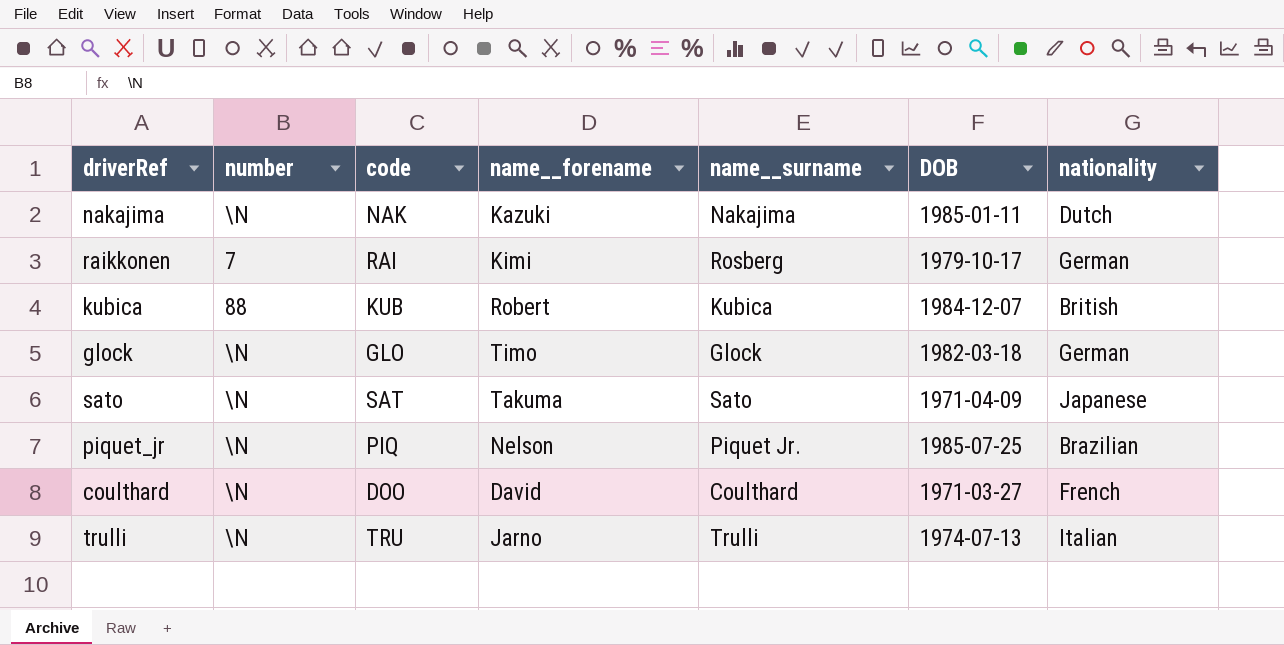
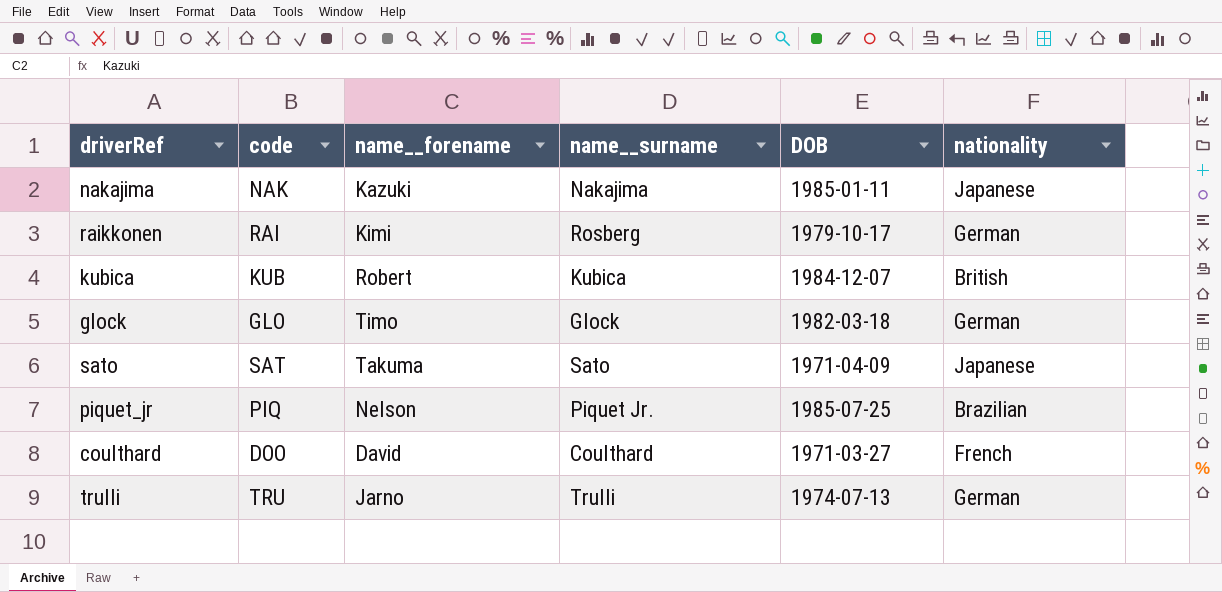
column number | position: 2 -> none
nakajima | nationality: Dutch -> Japanese
trulli | nationality: Italian -> German

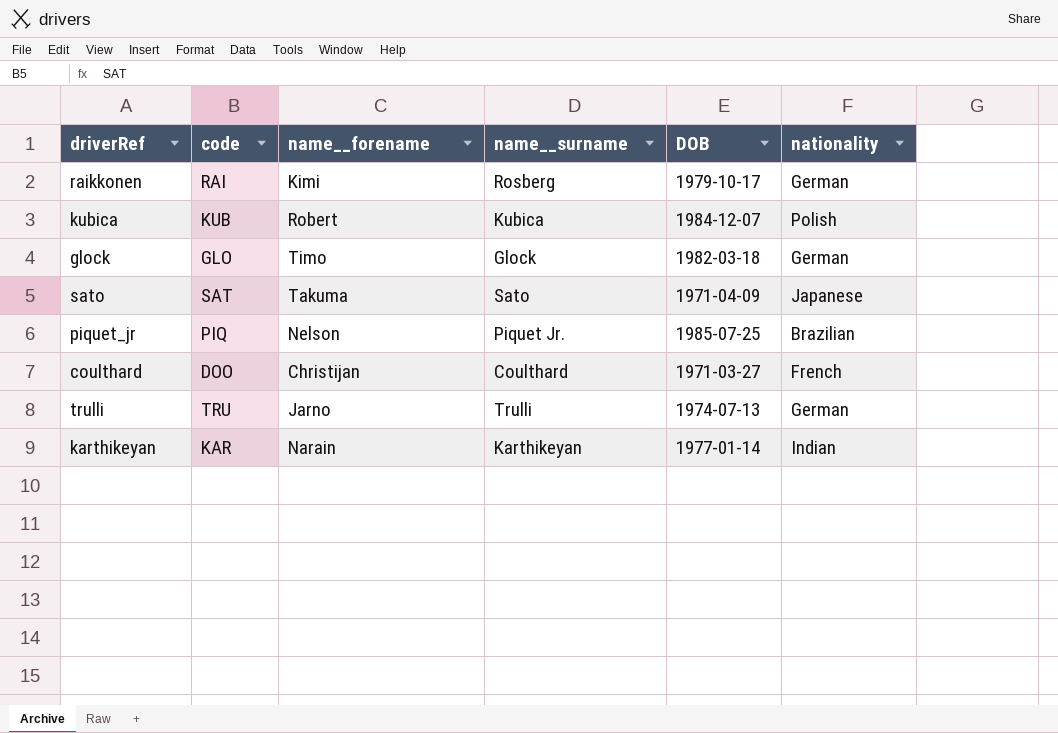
row nakajima: NAK | Kazuki | Nakajima | 1985-01-11 | Japanese -> none
kubica | nationality: British -> Polish
coulthard | name__forename: David -> Christijan
row karthikeyan: none -> KAR | Narain | Karthikeyan | 1977-01-14 | Indian

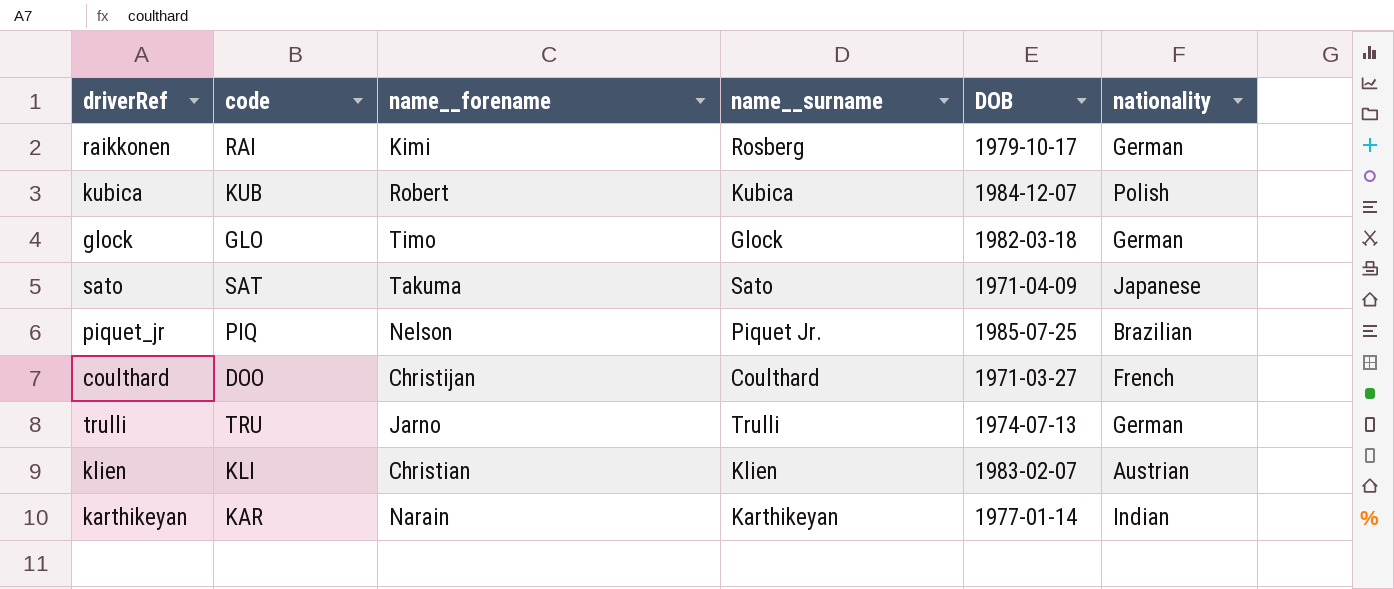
row klien: none -> KLI | Christian | Klien | 1983-02-07 | Austrian

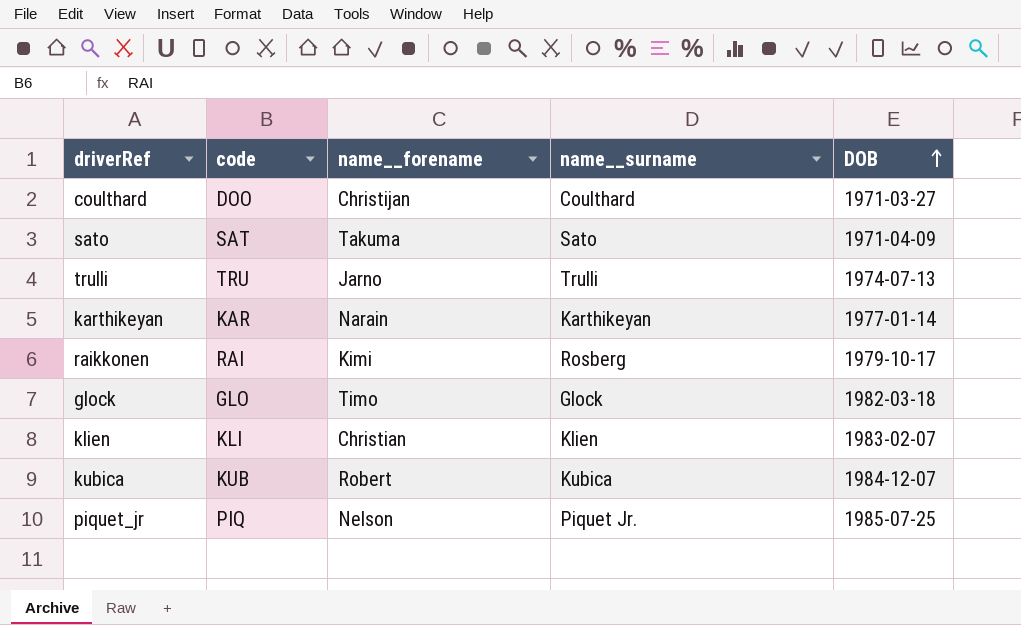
row order: none -> DOB ascending
column nationality | position: 6 -> none

